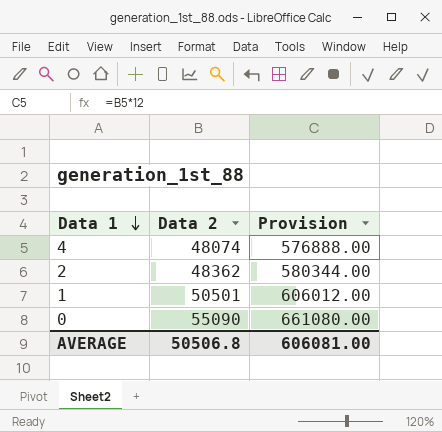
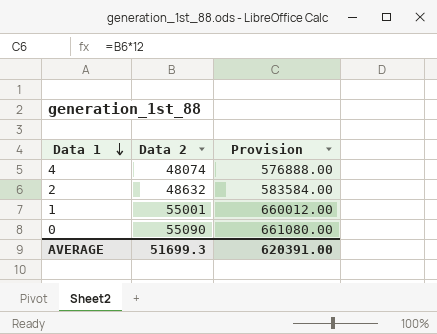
2 | Data 2: 48362 -> 48632
2 | Provision: 580344.00 -> 583584.00
1 | Data 2: 50501 -> 55001
1 | Provision: 606012.00 -> 660012.00
AVERAGE | Data 2: 50506.8 -> 51699.3
AVERAGE | Provision: 606081.00 -> 620391.00

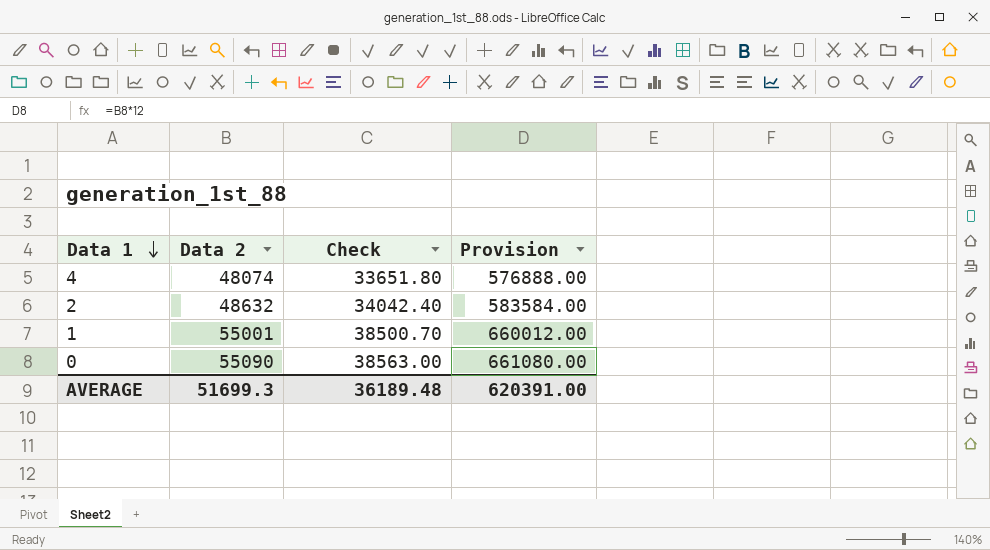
column Check | formula: none -> [Data 2] * 0.7

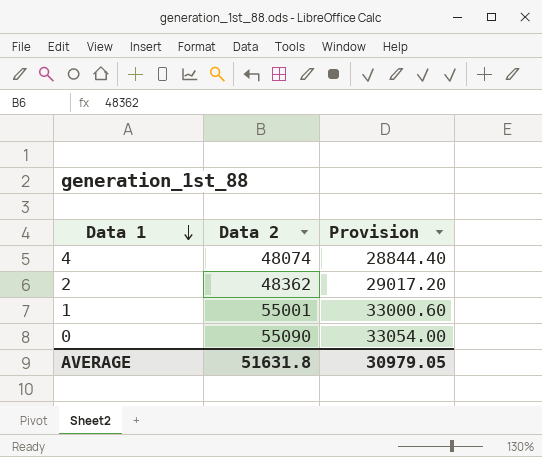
column Check | formula: [Data 2] * 0.7 -> none
column Provision | formula: [Data 2] * 12 -> [Data 2] * 0.6
2 | Data 2: 48632 -> 48362
AVERAGE | Data 2: 51699.3 -> 51631.8
AVERAGE | Provision: 620391.00 -> 30979.05

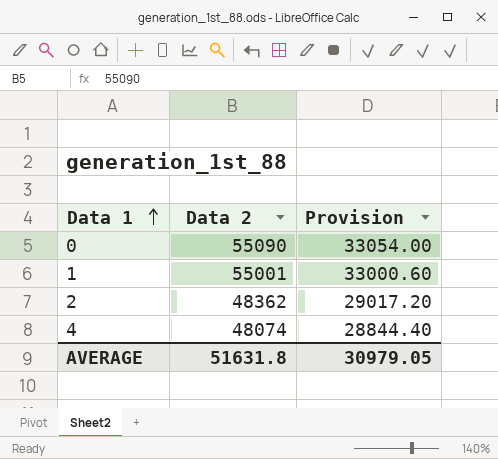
row order: Data 1 descending -> Data 1 ascending

